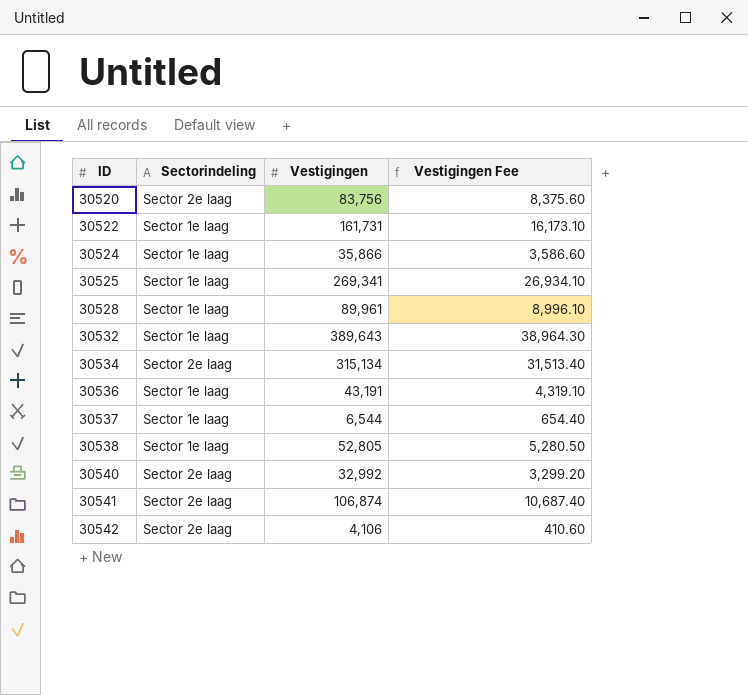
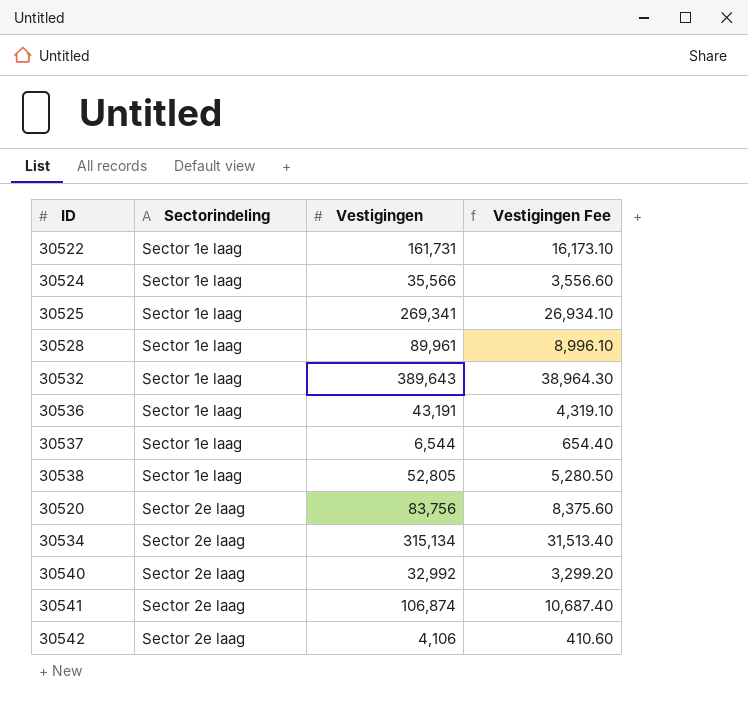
row order: ID ascending -> Sectorindeling ascending
30524 | Vestigingen: 35,866 -> 35,566
30524 | Vestigingen Fee: 3,586.60 -> 3,556.60

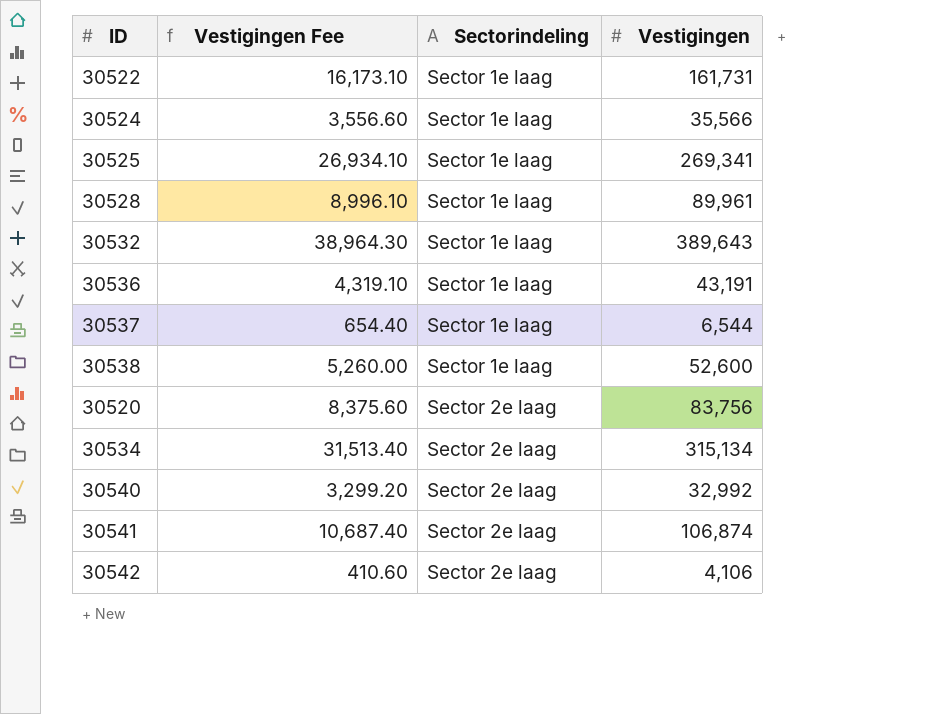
column Vestigingen Fee | position: 4 -> 2
30538 | Vestigingen Fee: 5,280.50 -> 5,260.00
30538 | Vestigingen: 52,805 -> 52,600

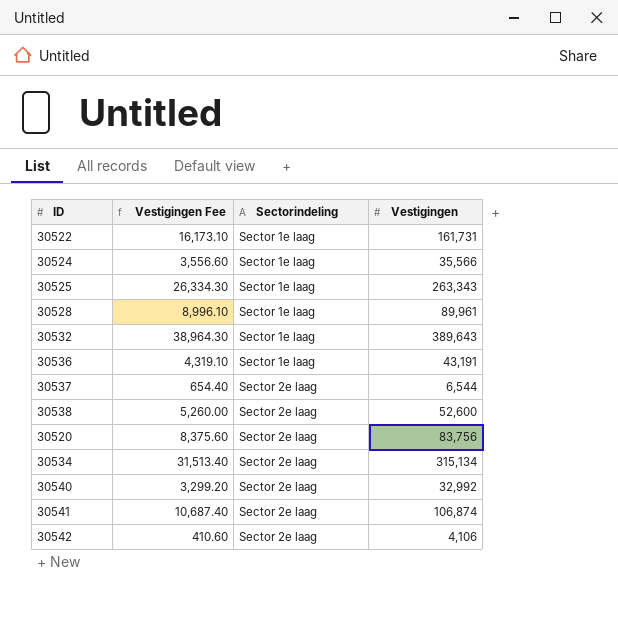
30525 | Vestigingen Fee: 26,934.10 -> 26,334.30
30525 | Vestigingen: 269,341 -> 263,343
30537 | Sectorindeling: Sector 1e laag -> Sector 2e laag
30538 | Sectorindeling: Sector 1e laag -> Sector 2e laag

